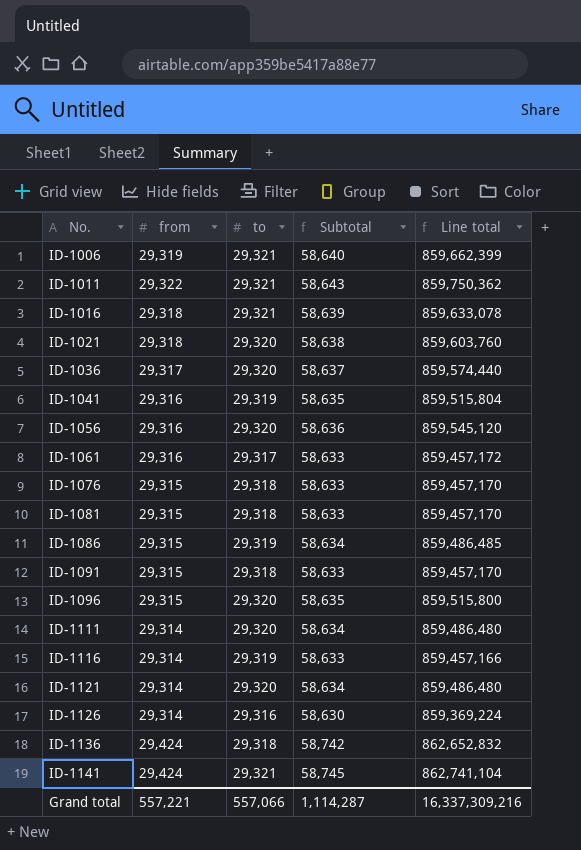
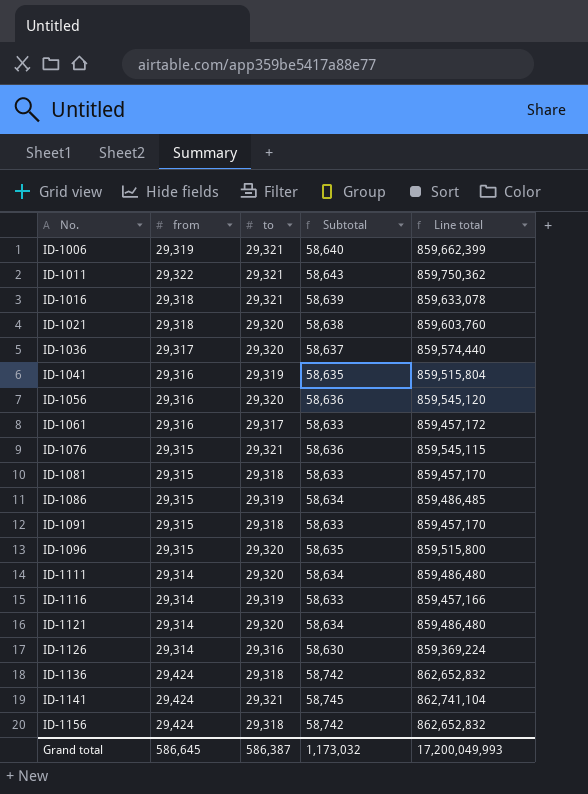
ID-1076 | to: 29,318 -> 29,321
ID-1076 | Subtotal: 58,633 -> 58,636
ID-1076 | Line total: 859,457,170 -> 859,545,115
row ID-1156: none -> 29,424 | 29,318 | 58,742 | 862,652,832
Grand total | from: 557,221 -> 586,645
Grand total | to: 557,066 -> 586,387
Grand total | Subtotal: 1,114,287 -> 1,173,032
Grand total | Line total: 16,337,309,216 -> 17,200,049,993

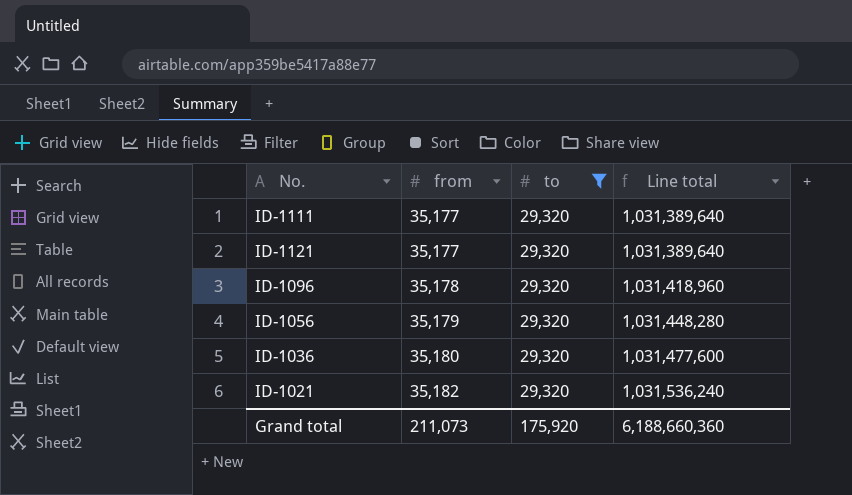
filter: none -> to = 29,320
row order: No. ascending -> from ascending
column Subtotal | formula: [from] + [to] -> none
ID-1111 | from: 29,314 -> 35,177
ID-1111 | Line total: 859,486,480 -> 1,031,389,640
ID-1121 | from: 29,314 -> 35,177
ID-1121 | Line total: 859,486,480 -> 1,031,389,640
ID-1096 | from: 29,315 -> 35,178
ID-1096 | Line total: 859,515,800 -> 1,031,418,960
ID-1056 | from: 29,316 -> 35,179
ID-1056 | Line total: 859,545,120 -> 1,031,448,280
ID-1036 | from: 29,317 -> 35,180
ID-1036 | Line total: 859,574,440 -> 1,031,477,600
ID-1021 | from: 29,318 -> 35,182
ID-1021 | Line total: 859,603,760 -> 1,031,536,240
Grand total | from: 586,645 -> 211,073
Grand total | to: 586,387 -> 175,920
Grand total | Line total: 17,200,049,993 -> 6,188,660,360

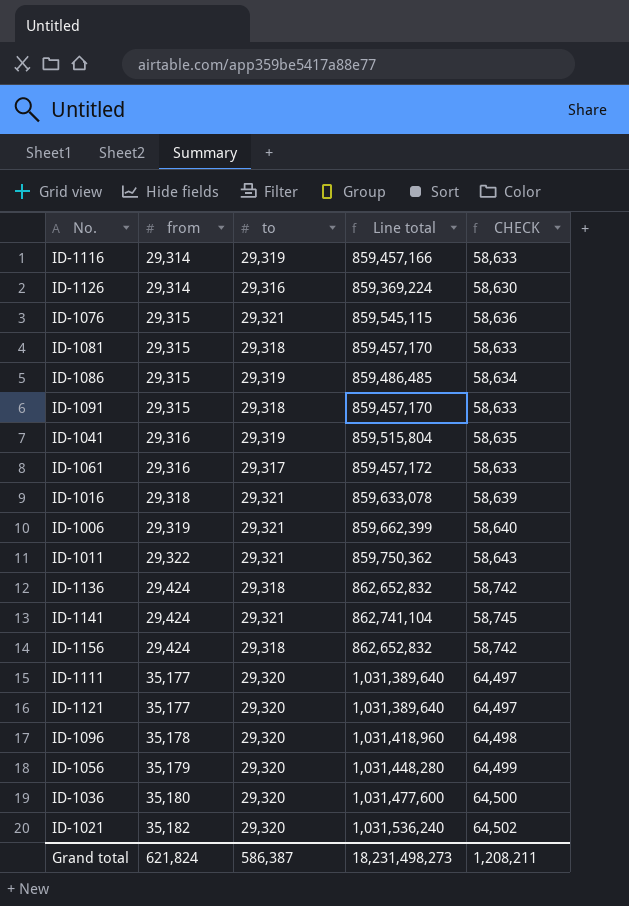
filter: to = 29,320 -> none
column CHECK | formula: none -> [from] + [to]
Grand total | from: 211,073 -> 621,824
Grand total | to: 175,920 -> 586,387
Grand total | Line total: 6,188,660,360 -> 18,231,498,273

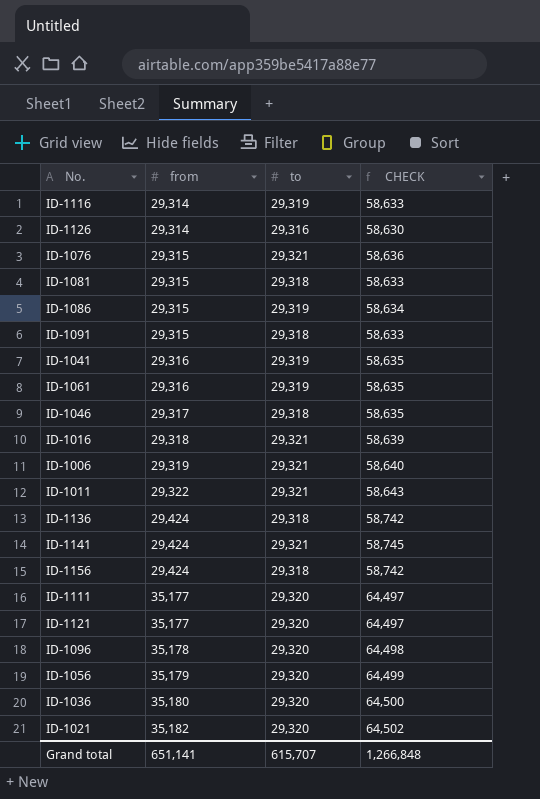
column Line total | formula: [from] * [to] -> none
ID-1061 | to: 29,317 -> 29,319
ID-1061 | CHECK: 58,633 -> 58,635
row ID-1046: none -> 29,317 | 29,318 | 58,635
Grand total | from: 621,824 -> 651,141
Grand total | to: 586,387 -> 615,707
Grand total | CHECK: 1,208,211 -> 1,266,848

